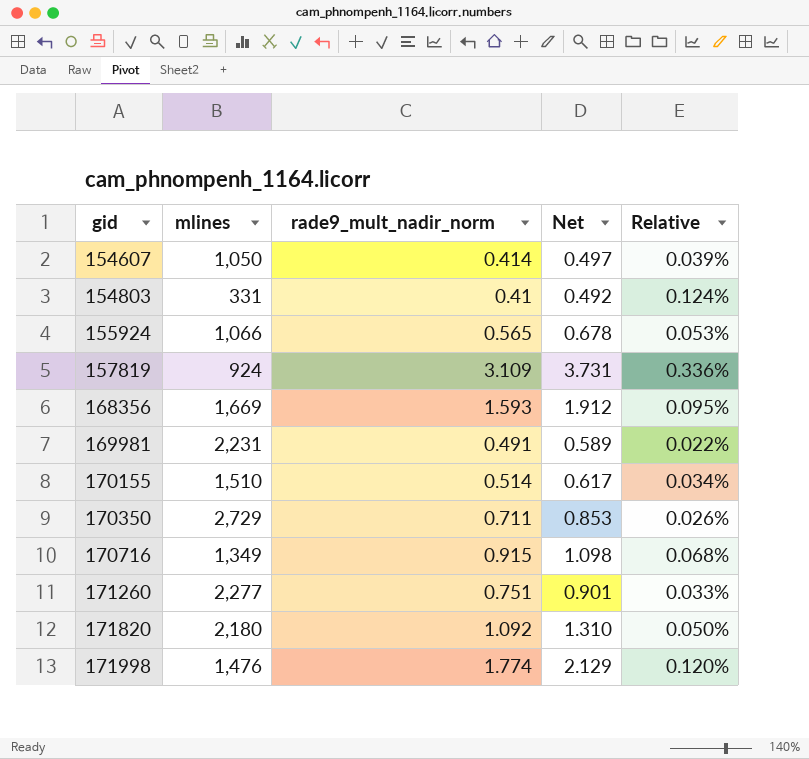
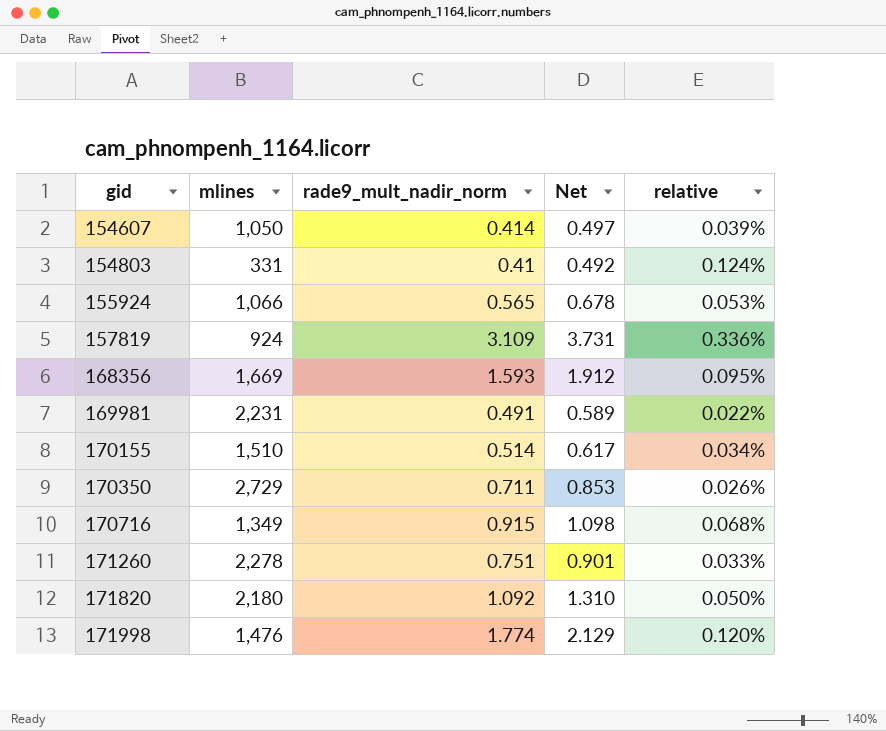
column name: Relative -> relative
171260 | mlines: 2,277 -> 2,278

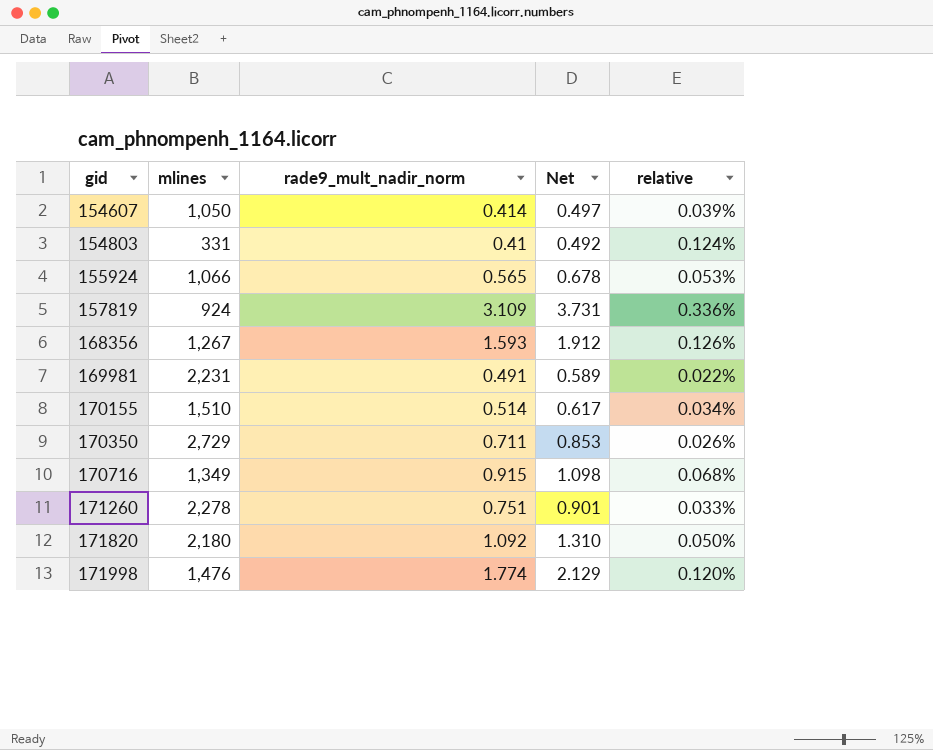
168356 | mlines: 1,669 -> 1,267
168356 | relative: 0.095% -> 0.126%

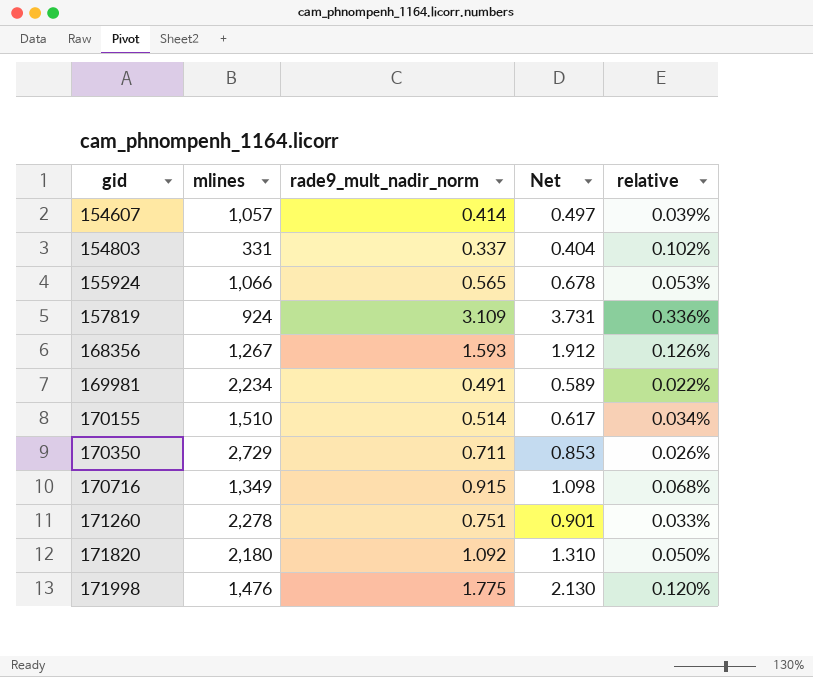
154607 | mlines: 1,050 -> 1,057
154803 | rade9_mult_nadir_norm: 0.41 -> 0.337
154803 | Net: 0.492 -> 0.404
154803 | relative: 0.124% -> 0.102%
169981 | mlines: 2,231 -> 2,234
171998 | rade9_mult_nadir_norm: 1.774 -> 1.775
171998 | Net: 2.129 -> 2.130

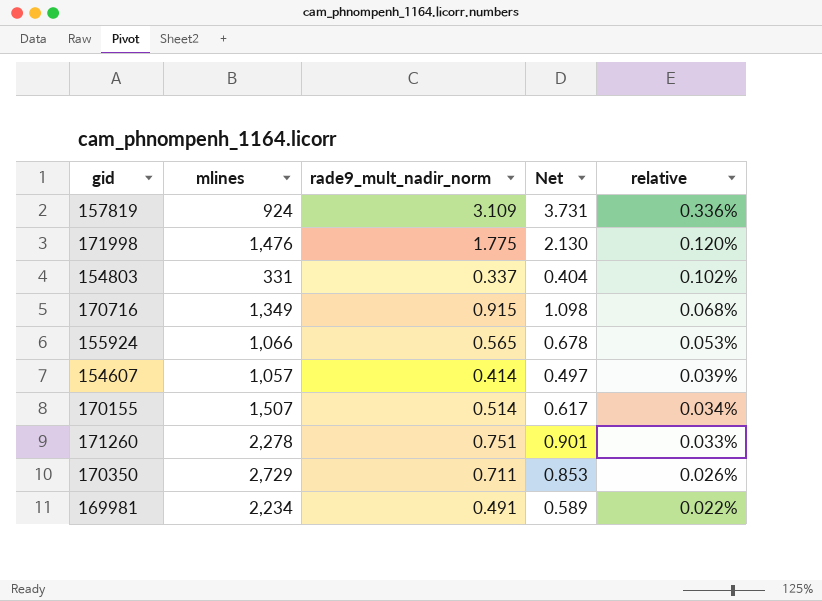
row order: gid ascending -> relative descending
row 168356: 1,267 | 1.593 | 1.912 | 0.126% -> none
row 171820: 2,180 | 1.092 | 1.310 | 0.050% -> none
170155 | mlines: 1,510 -> 1,507

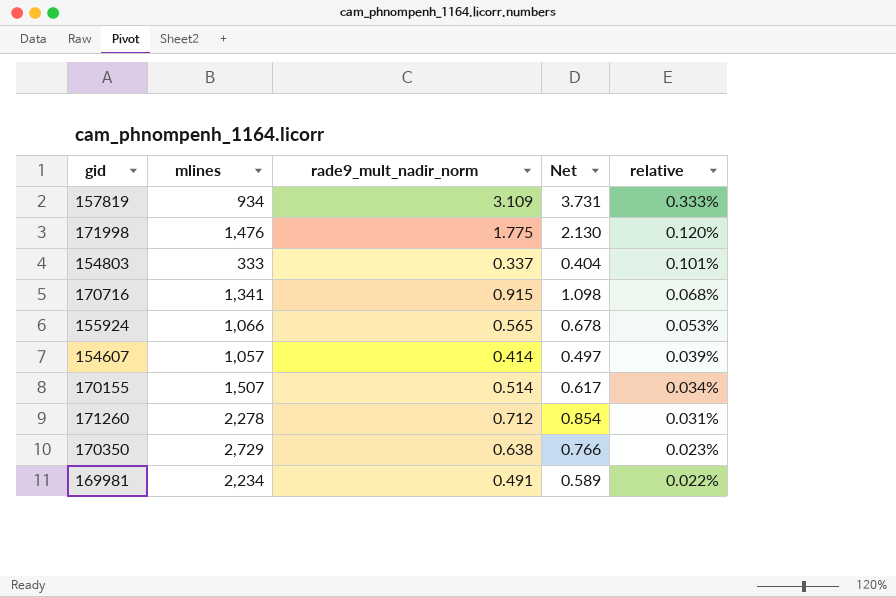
157819 | mlines: 924 -> 934
157819 | relative: 0.336% -> 0.333%
154803 | mlines: 331 -> 333
154803 | relative: 0.102% -> 0.101%
170716 | mlines: 1,349 -> 1,341
171260 | rade9_mult_nadir_norm: 0.751 -> 0.712
171260 | Net: 0.901 -> 0.854
171260 | relative: 0.033% -> 0.031%
170350 | rade9_mult_nadir_norm: 0.711 -> 0.638
170350 | Net: 0.853 -> 0.766
170350 | relative: 0.026% -> 0.023%

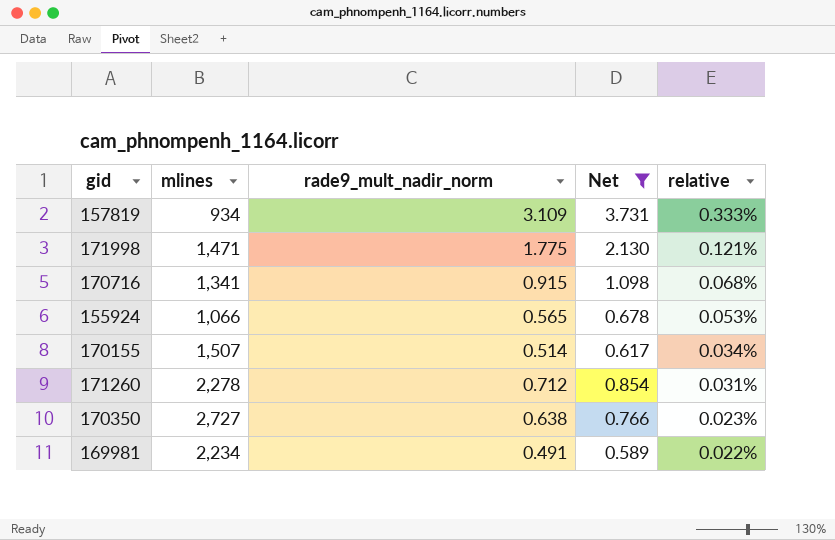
filter: none -> Net >= 0.589
171998 | mlines: 1,476 -> 1,471
171998 | relative: 0.120% -> 0.121%
170350 | mlines: 2,729 -> 2,727

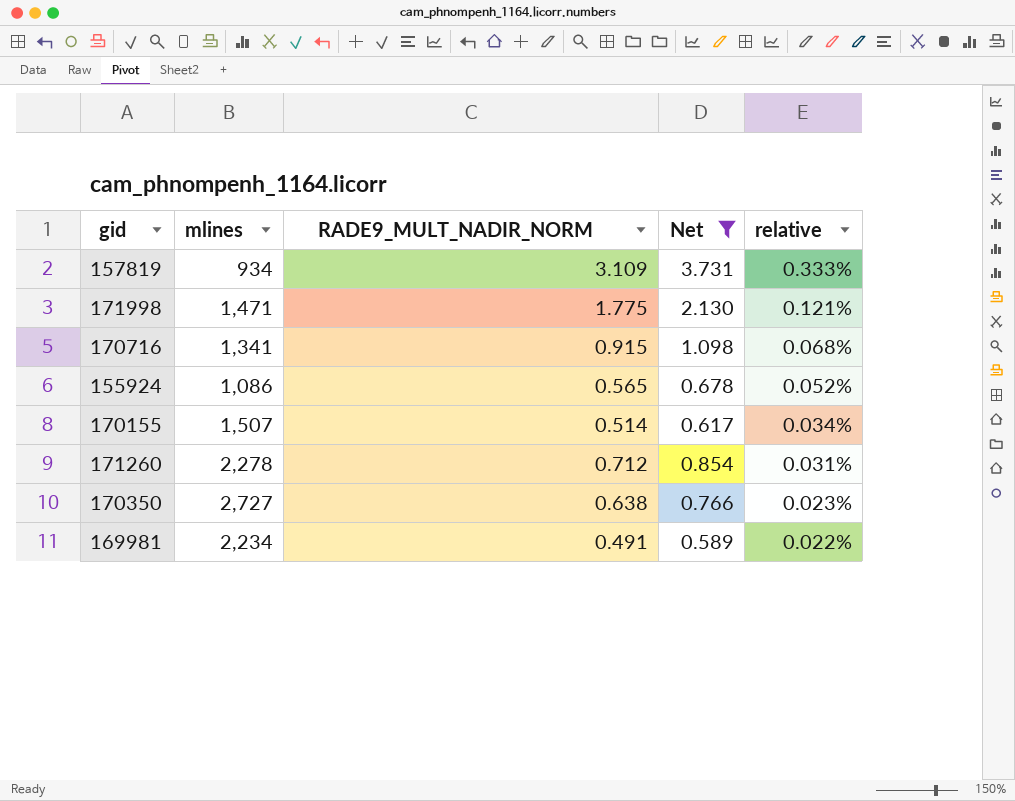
column name: rade9_mult_nadir_norm -> RADE9_MULT_NADIR_NORM
155924 | mlines: 1,066 -> 1,086
155924 | relative: 0.053% -> 0.052%

